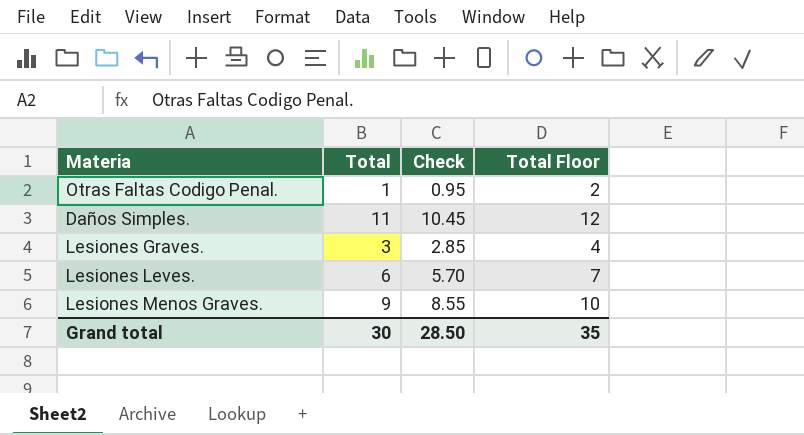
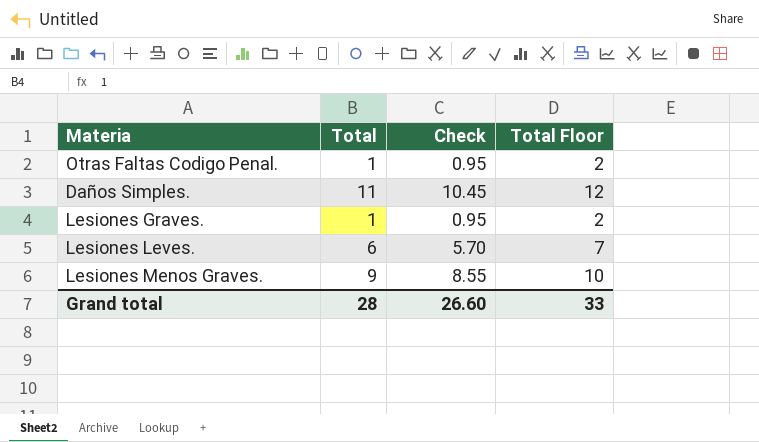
Lesiones Graves. | Total: 3 -> 1
Lesiones Graves. | Check: 2.85 -> 0.95
Lesiones Graves. | Total Floor: 4 -> 2
Grand total | Total: 30 -> 28
Grand total | Check: 28.50 -> 26.60
Grand total | Total Floor: 35 -> 33

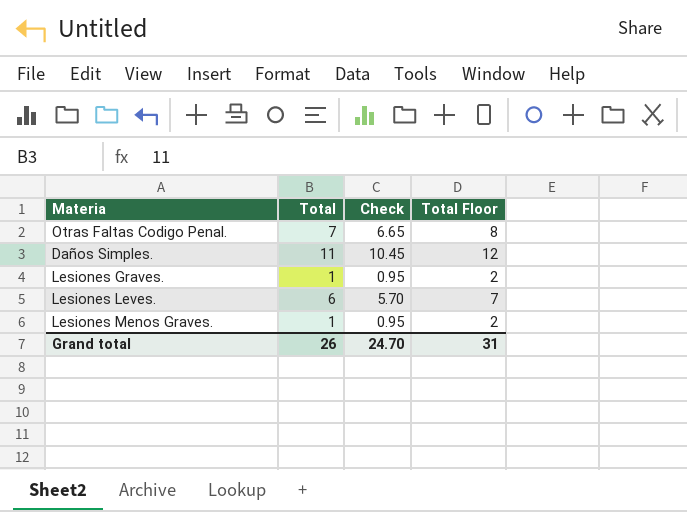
Otras Faltas Codigo Penal. | Total: 1 -> 7
Otras Faltas Codigo Penal. | Check: 0.95 -> 6.65
Otras Faltas Codigo Penal. | Total Floor: 2 -> 8
Lesiones Menos Graves. | Total: 9 -> 1
Lesiones Menos Graves. | Check: 8.55 -> 0.95
Lesiones Menos Graves. | Total Floor: 10 -> 2
Grand total | Total: 28 -> 26
Grand total | Check: 26.60 -> 24.70
Grand total | Total Floor: 33 -> 31

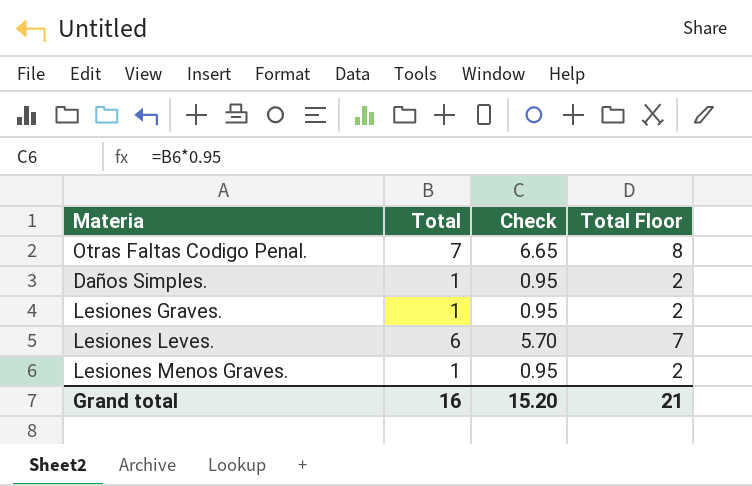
Daños Simples. | Total: 11 -> 1
Daños Simples. | Check: 10.45 -> 0.95
Daños Simples. | Total Floor: 12 -> 2
Grand total | Total: 26 -> 16
Grand total | Check: 24.70 -> 15.20
Grand total | Total Floor: 31 -> 21

